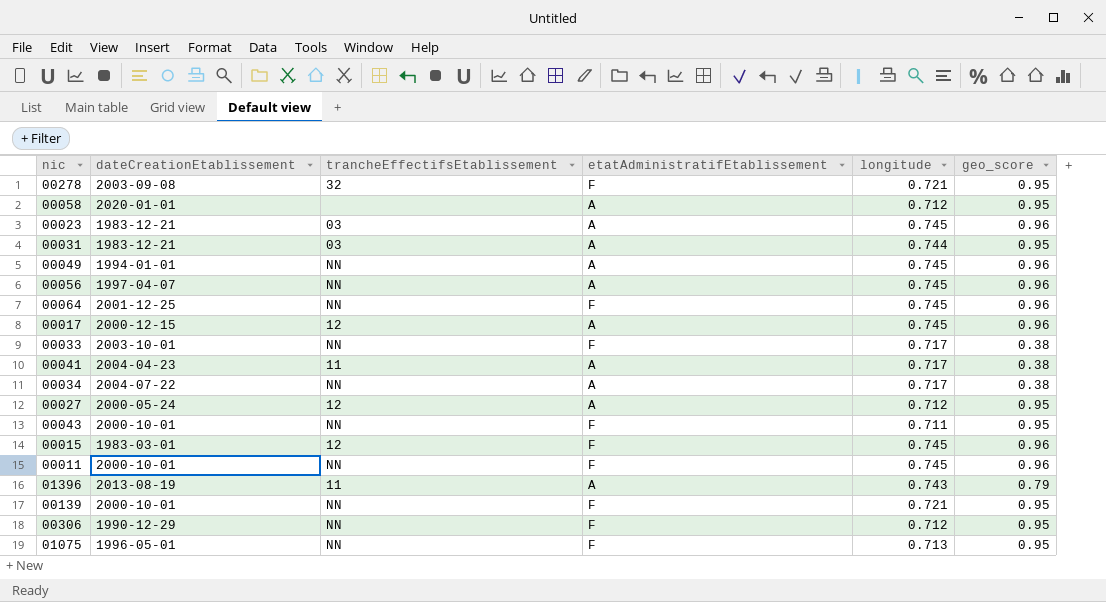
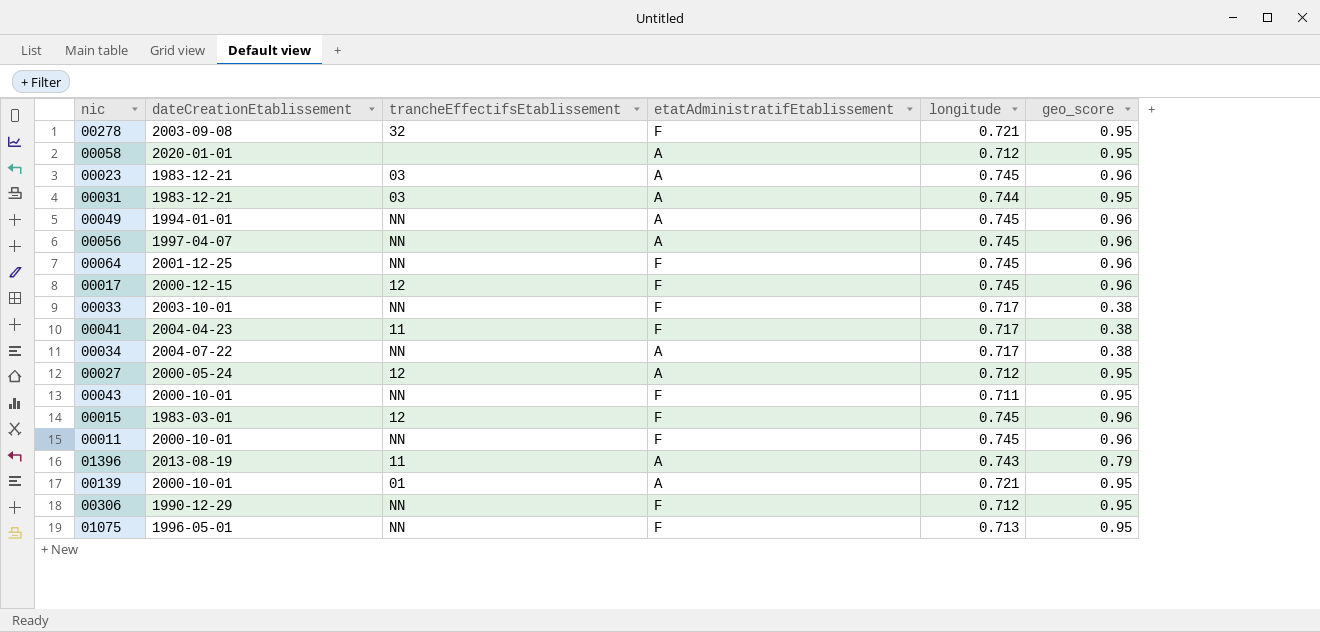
00017 | etatAdministratifEtablissement: A -> F
00041 | etatAdministratifEtablissement: A -> F
00139 | trancheEffectifsEtablissement: NN -> 01
00139 | etatAdministratifEtablissement: F -> A

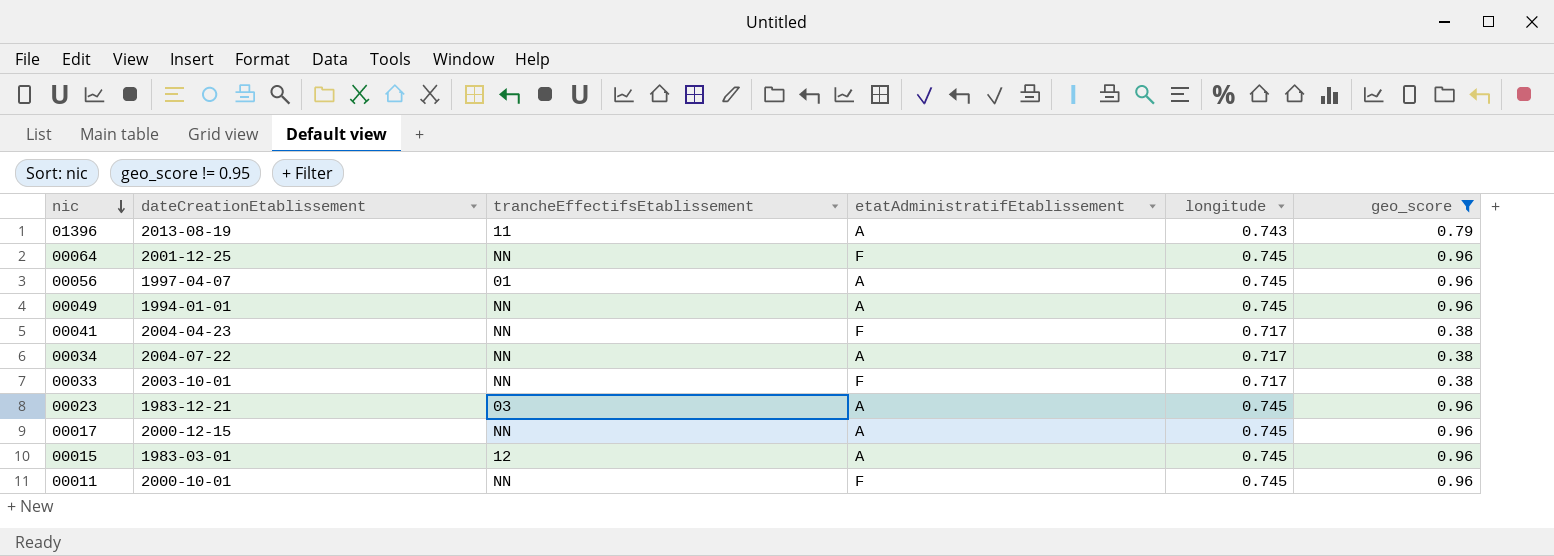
filter: none -> geo_score != 0.95
row order: none -> nic descending
00056 | trancheEffectifsEtablissement: NN -> 01
00041 | trancheEffectifsEtablissement: 11 -> NN
00017 | trancheEffectifsEtablissement: 12 -> NN
00017 | etatAdministratifEtablissement: F -> A
00015 | etatAdministratifEtablissement: F -> A

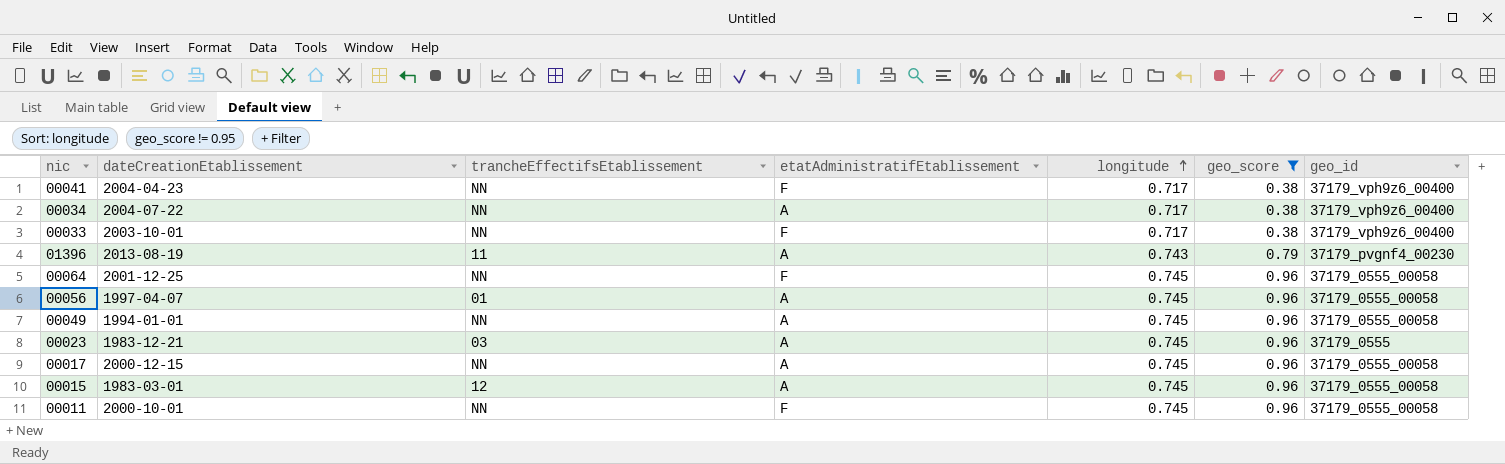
row order: nic descending -> longitude ascending
column geo_id | position: none -> 7

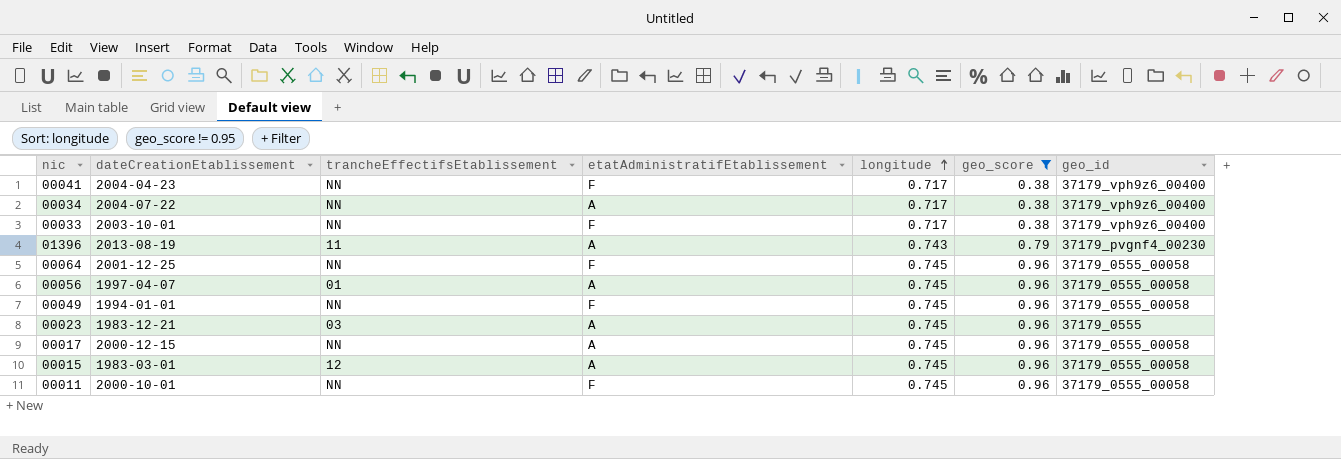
00049 | etatAdministratifEtablissement: A -> F

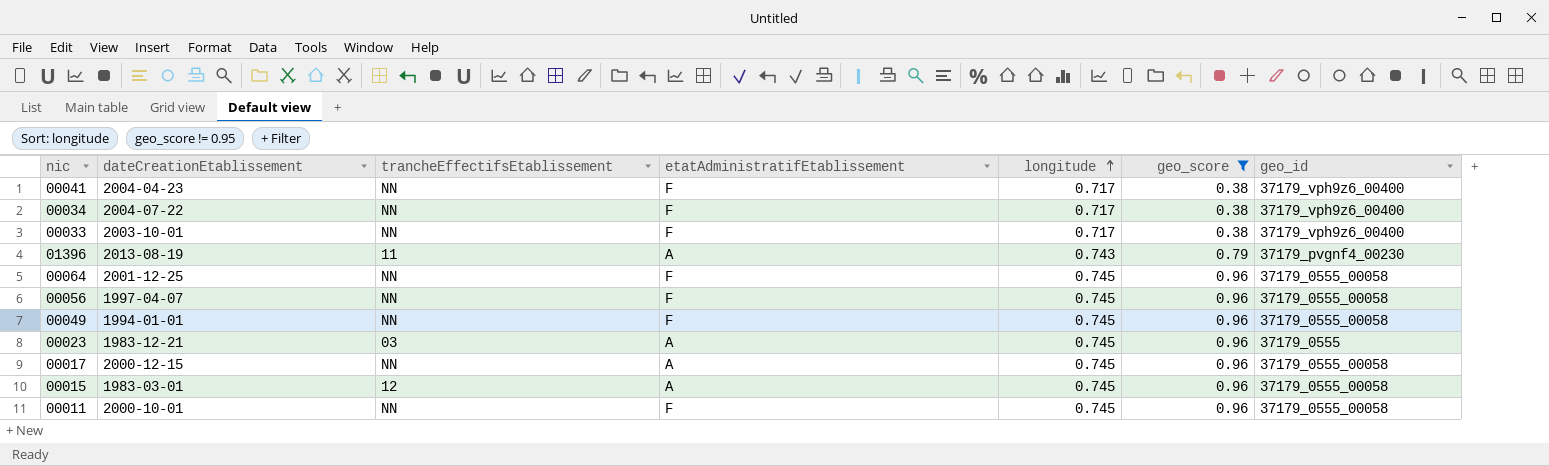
00034 | etatAdministratifEtablissement: A -> F
00056 | trancheEffectifsEtablissement: 01 -> NN
00056 | etatAdministratifEtablissement: A -> F

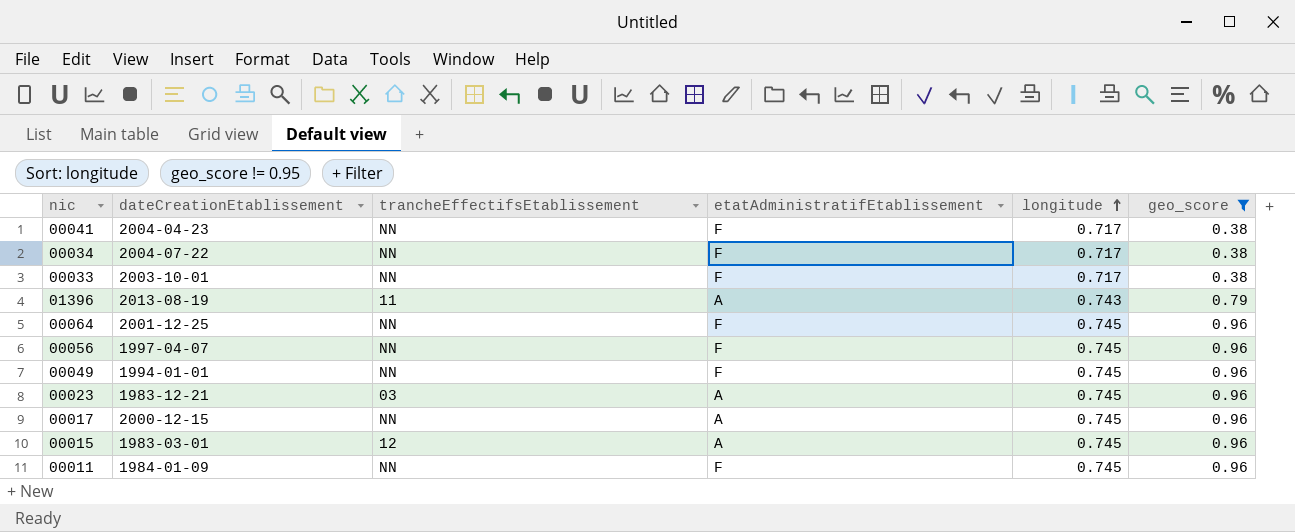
column geo_id | position: 7 -> none
00011 | dateCreationEtablissement: 2000-10-01 -> 1984-01-09

